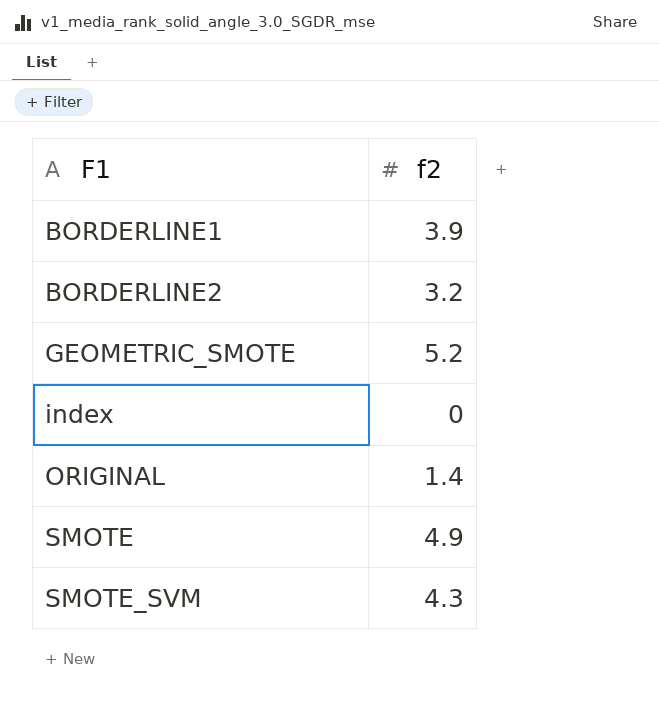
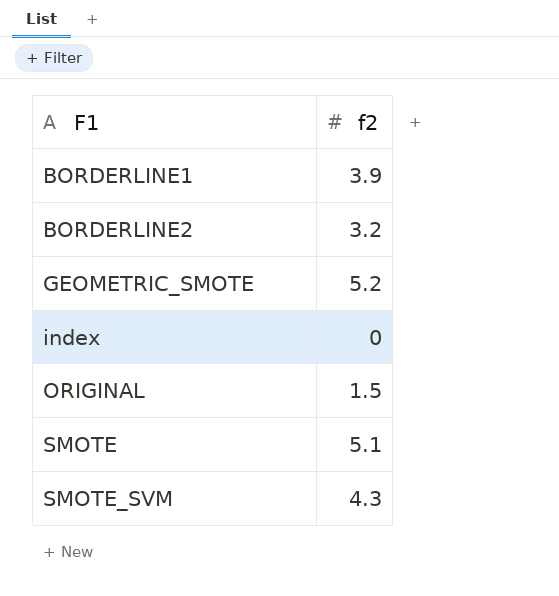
ORIGINAL | f2: 1.4 -> 1.5
SMOTE | f2: 4.9 -> 5.1

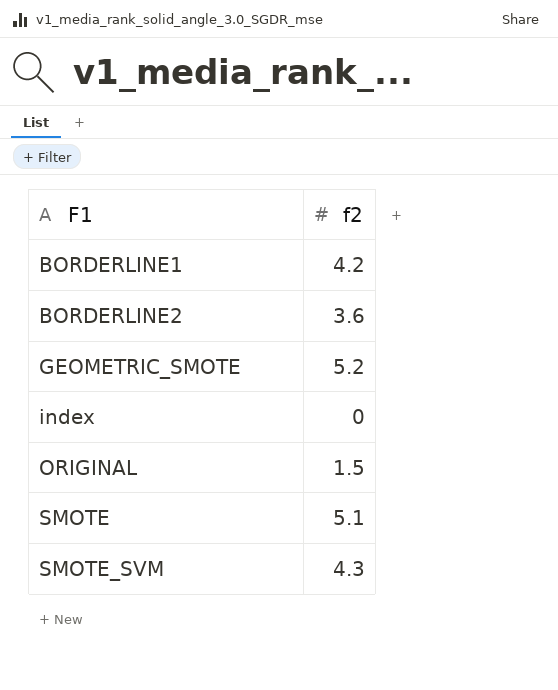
BORDERLINE1 | f2: 3.9 -> 4.2
BORDERLINE2 | f2: 3.2 -> 3.6

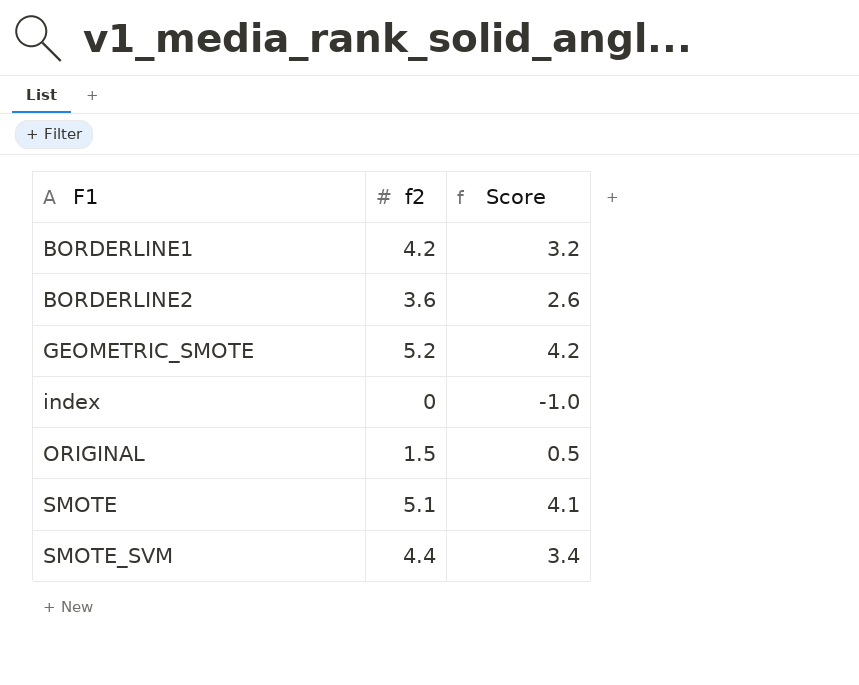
column Score | formula: none -> [f2] - 1
SMOTE_SVM | f2: 4.3 -> 4.4

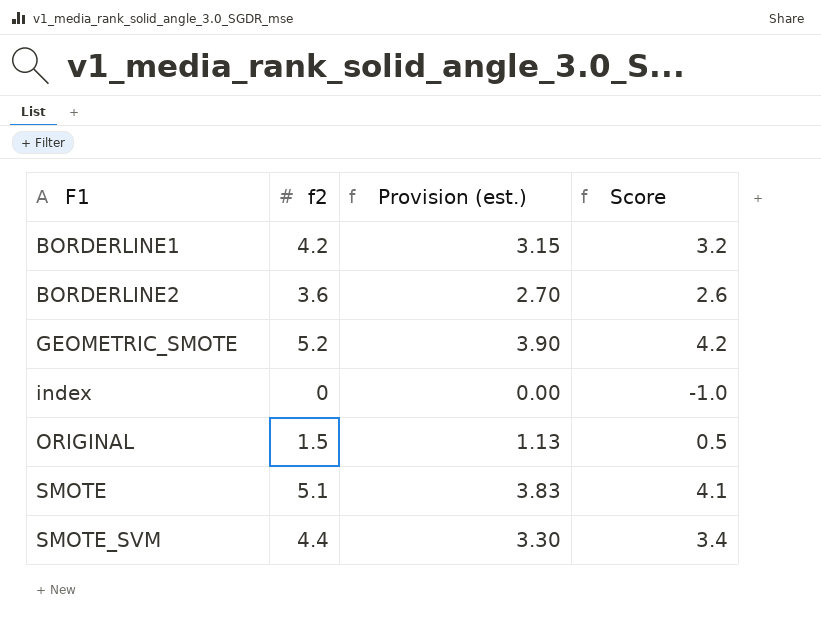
column Provision (est.) | formula: none -> [f2] * 0.75

